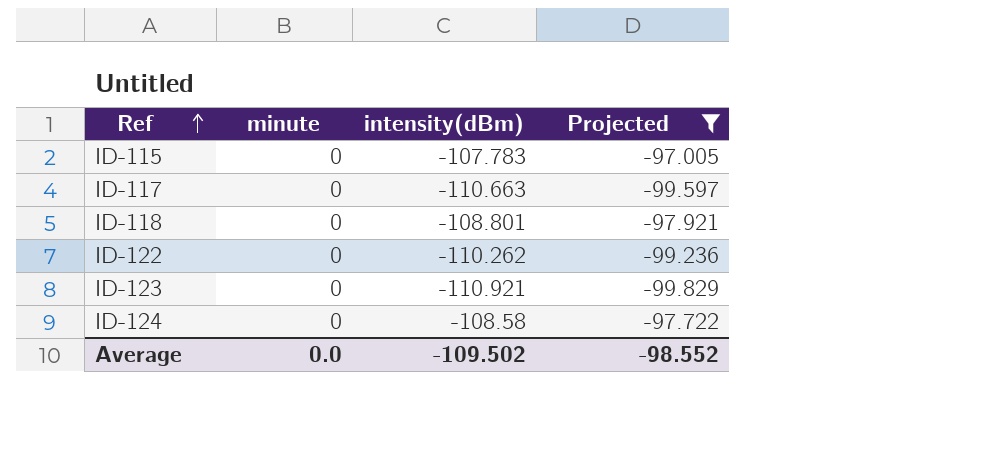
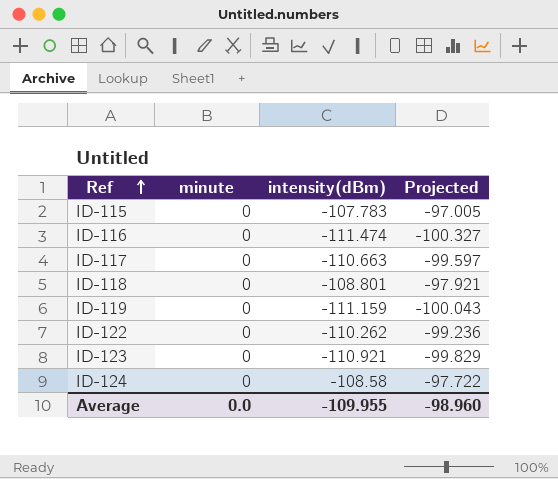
filter: Projected >= -99.829 -> none
Average | intensity(dBm): -109.502 -> -109.955
Average | Projected: -98.552 -> -98.960

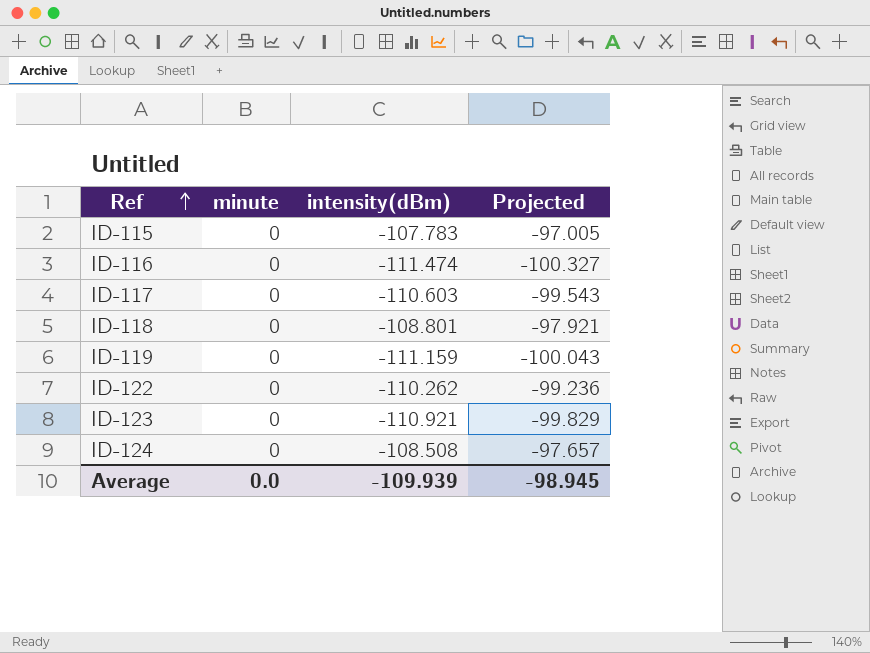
ID-117 | intensity(dBm): -110.663 -> -110.603
ID-117 | Projected: -99.597 -> -99.543
ID-124 | intensity(dBm): -108.58 -> -108.508
ID-124 | Projected: -97.722 -> -97.657
Average | intensity(dBm): -109.955 -> -109.939
Average | Projected: -98.960 -> -98.945

